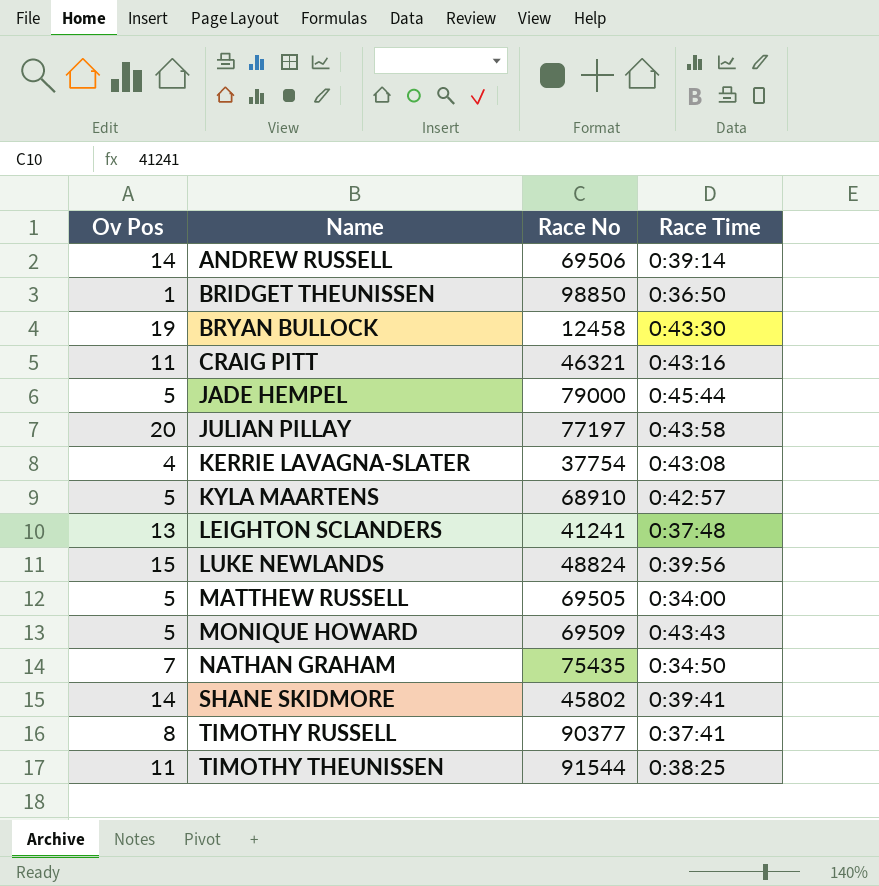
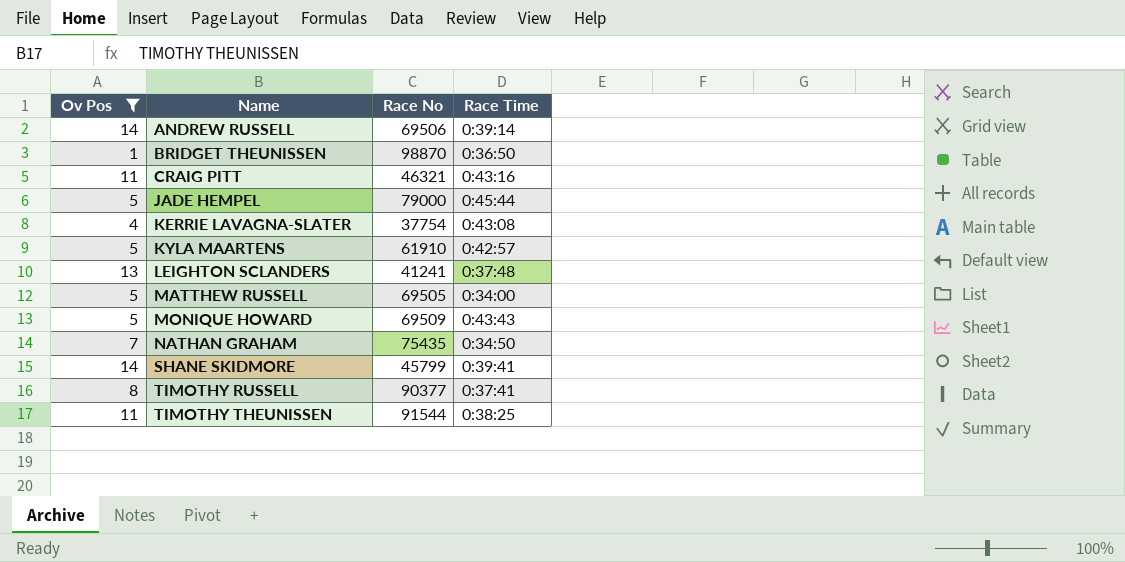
filter: none -> Ov Pos <= 14
BRIDGET THEUNISSEN | Race No: 98850 -> 98870
KYLA MAARTENS | Race No: 68910 -> 61910
SHANE SKIDMORE | Race No: 45802 -> 45799

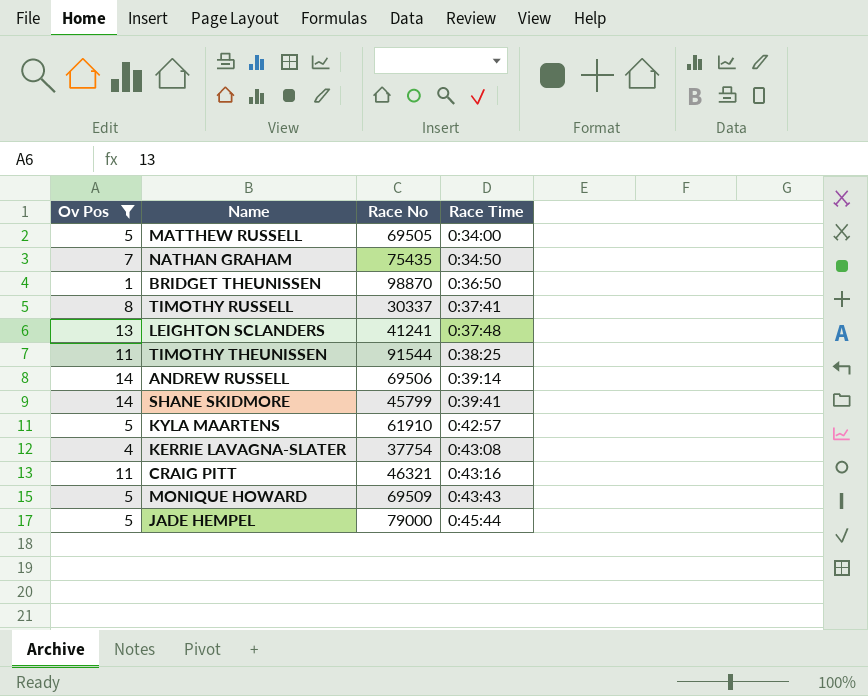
row order: Name ascending -> Race Time ascending
TIMOTHY RUSSELL | Race No: 90377 -> 30337

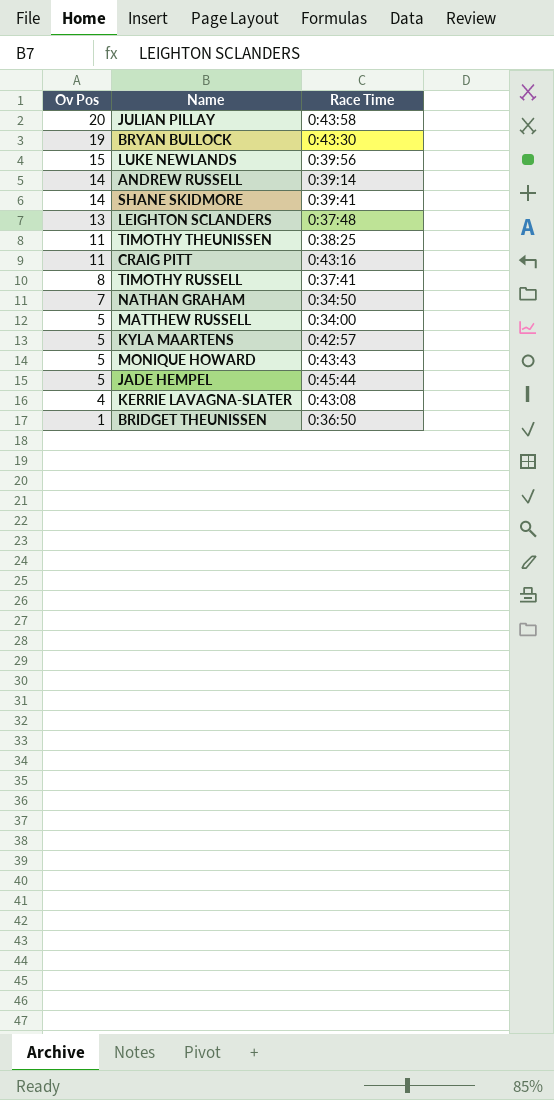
filter: Ov Pos <= 14 -> none
row order: Race Time ascending -> Ov Pos descending
column Race No | position: 3 -> none

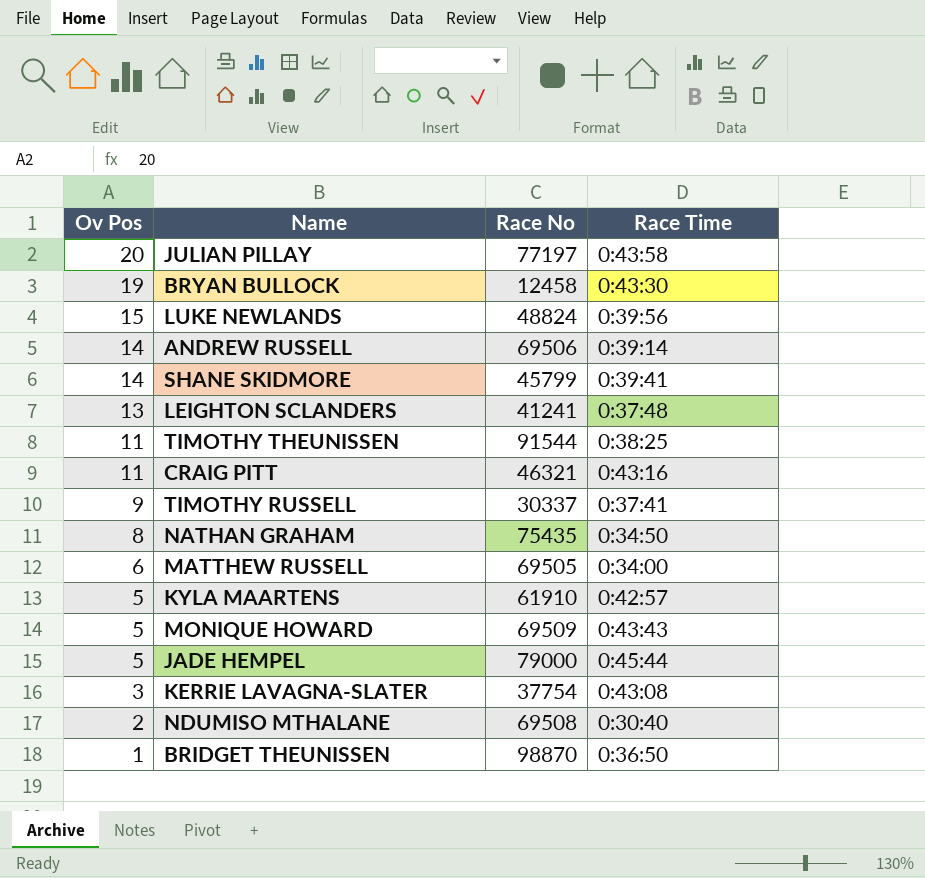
column Race No | position: none -> 3
TIMOTHY RUSSELL | Ov Pos: 8 -> 9
NATHAN GRAHAM | Ov Pos: 7 -> 8
MATTHEW RUSSELL | Ov Pos: 5 -> 6
KERRIE LAVAGNA-SLATER | Ov Pos: 4 -> 3
row NDUMISO MTHALANE: none -> 2 | 69508 | 0:30:40

